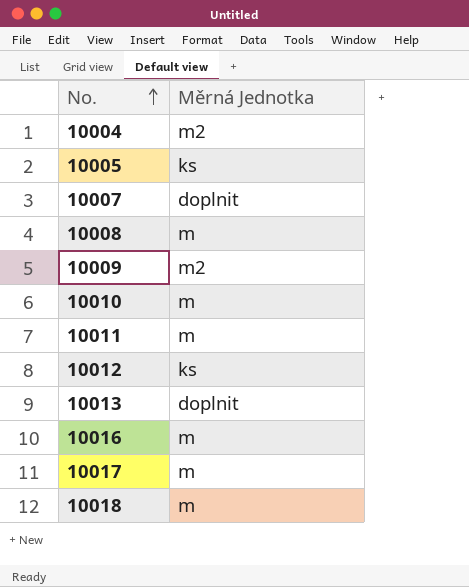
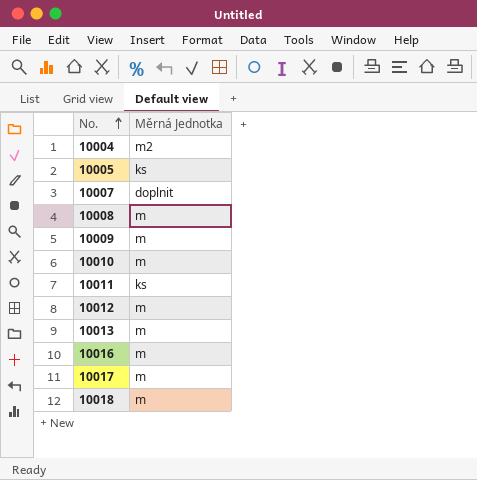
10009 | Měrná Jednotka: m2 -> m
10011 | Měrná Jednotka: m -> ks
10012 | Měrná Jednotka: ks -> m
10013 | Měrná Jednotka: doplnit -> m

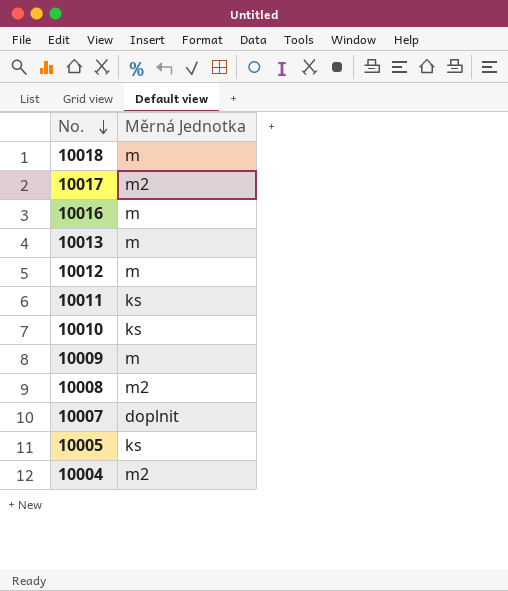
row order: No. ascending -> No. descending
10017 | Měrná Jednotka: m -> m2
10010 | Měrná Jednotka: m -> ks
10008 | Měrná Jednotka: m -> m2

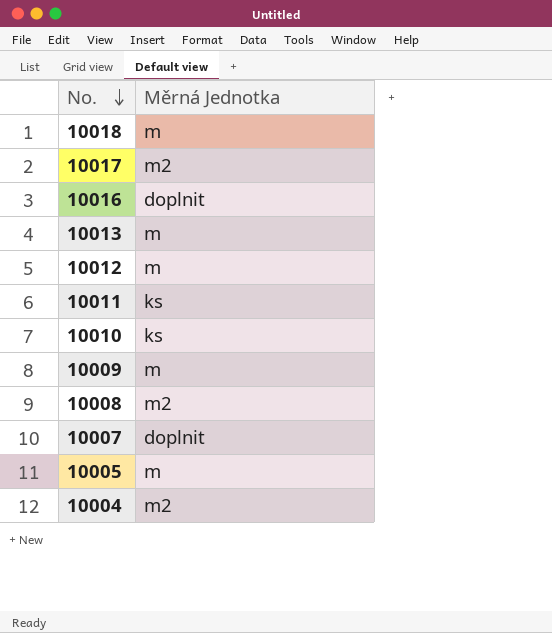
10016 | Měrná Jednotka: m -> doplnit
10005 | Měrná Jednotka: ks -> m

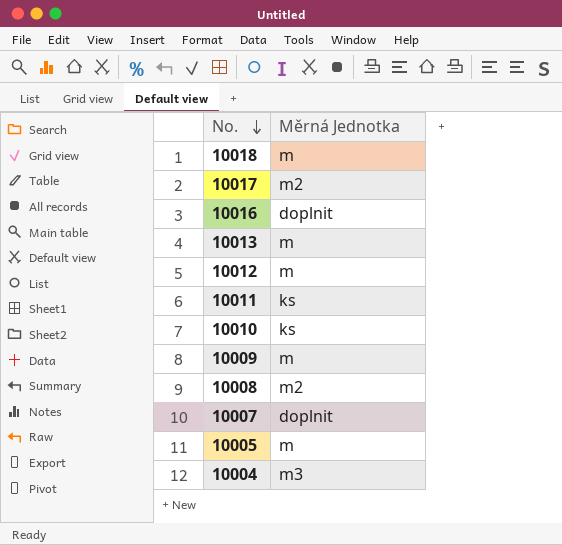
10004 | Měrná Jednotka: m2 -> m3

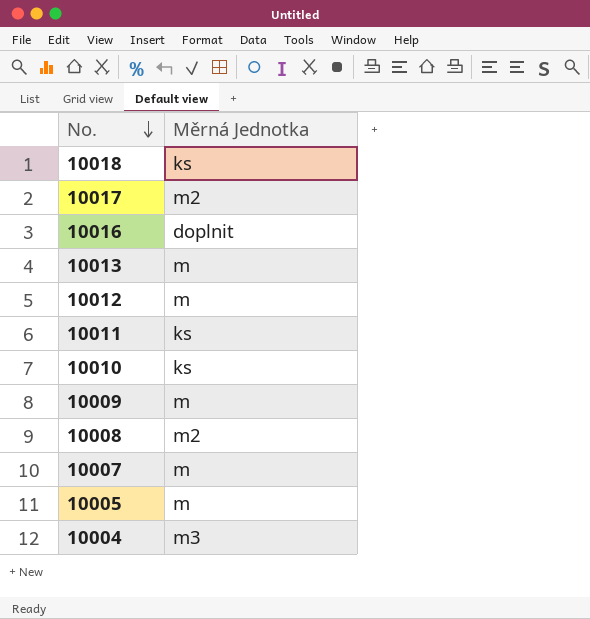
10018 | Měrná Jednotka: m -> ks
10007 | Měrná Jednotka: doplnit -> m

